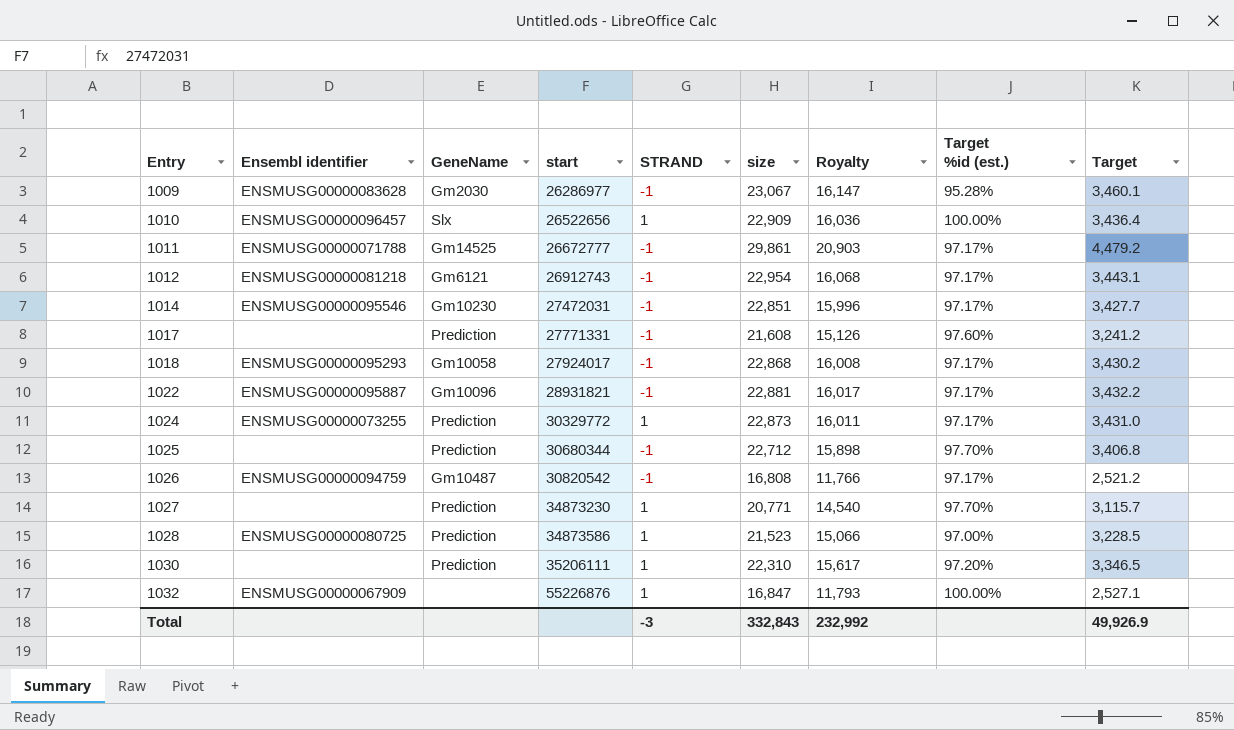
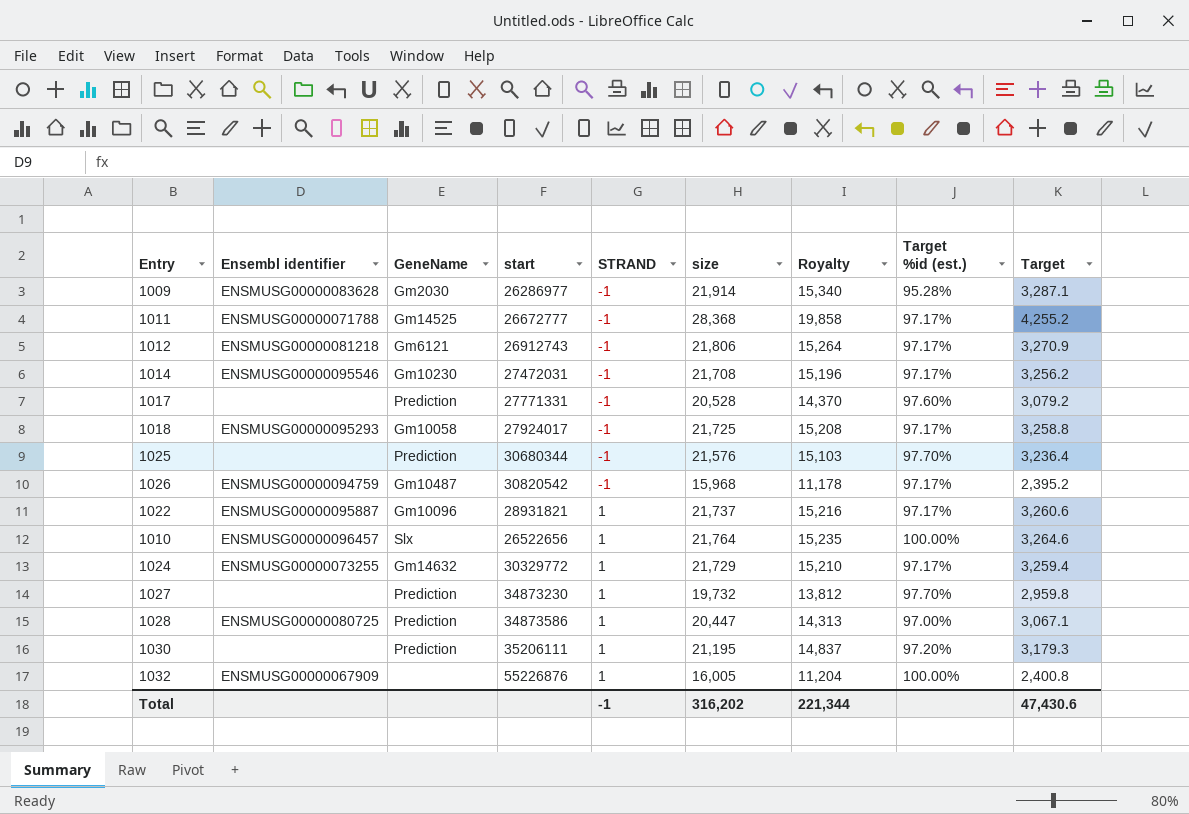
row order: Entry ascending -> STRAND ascending
1009 | size: 23,067 -> 21,914
1009 | Royalty: 16,147 -> 15,340
1009 | Target: 3,460.1 -> 3,287.1
1011 | size: 29,861 -> 28,368
1011 | Royalty: 20,903 -> 19,858
1011 | Target: 4,479.2 -> 4,255.2
1012 | size: 22,954 -> 21,806
1012 | Royalty: 16,068 -> 15,264
1012 | Target: 3,443.1 -> 3,270.9
1014 | size: 22,851 -> 21,708
1014 | Royalty: 15,996 -> 15,196
1014 | Target: 3,427.7 -> 3,256.2
1017 | size: 21,608 -> 20,528
1017 | Royalty: 15,126 -> 14,370
1017 | Target: 3,241.2 -> 3,079.2
1018 | size: 22,868 -> 21,725
1018 | Royalty: 16,008 -> 15,208
1018 | Target: 3,430.2 -> 3,258.8
1025 | size: 22,712 -> 21,576
1025 | Royalty: 15,898 -> 15,103
1025 | Target: 3,406.8 -> 3,236.4
1026 | size: 16,808 -> 15,968
1026 | Royalty: 11,766 -> 11,178
1026 | Target: 2,521.2 -> 2,395.2
1022 | STRAND: -1 -> 1
1022 | size: 22,881 -> 21,737
1022 | Royalty: 16,017 -> 15,216
1022 | Target: 3,432.2 -> 3,260.6
1010 | size: 22,909 -> 21,764
1010 | Royalty: 16,036 -> 15,235
1010 | Target: 3,436.4 -> 3,264.6
1024 | GeneName: Prediction -> Gm14632
1024 | size: 22,873 -> 21,729
1024 | Royalty: 16,011 -> 15,210
1024 | Target: 3,431.0 -> 3,259.4
1027 | size: 20,771 -> 19,732
1027 | Royalty: 14,540 -> 13,812
1027 | Target: 3,115.7 -> 2,959.8
1028 | size: 21,523 -> 20,447
1028 | Royalty: 15,066 -> 14,313
1028 | Target: 3,228.5 -> 3,067.1
1030 | size: 22,310 -> 21,195
1030 | Royalty: 15,617 -> 14,837
1030 | Target: 3,346.5 -> 3,179.3
1032 | size: 16,847 -> 16,005
1032 | Royalty: 11,793 -> 11,204
1032 | Target: 2,527.1 -> 2,400.8
Total | STRAND: -3 -> -1
Total | size: 332,843 -> 316,202
Total | Royalty: 232,992 -> 221,344
Total | Target: 49,926.9 -> 47,430.6

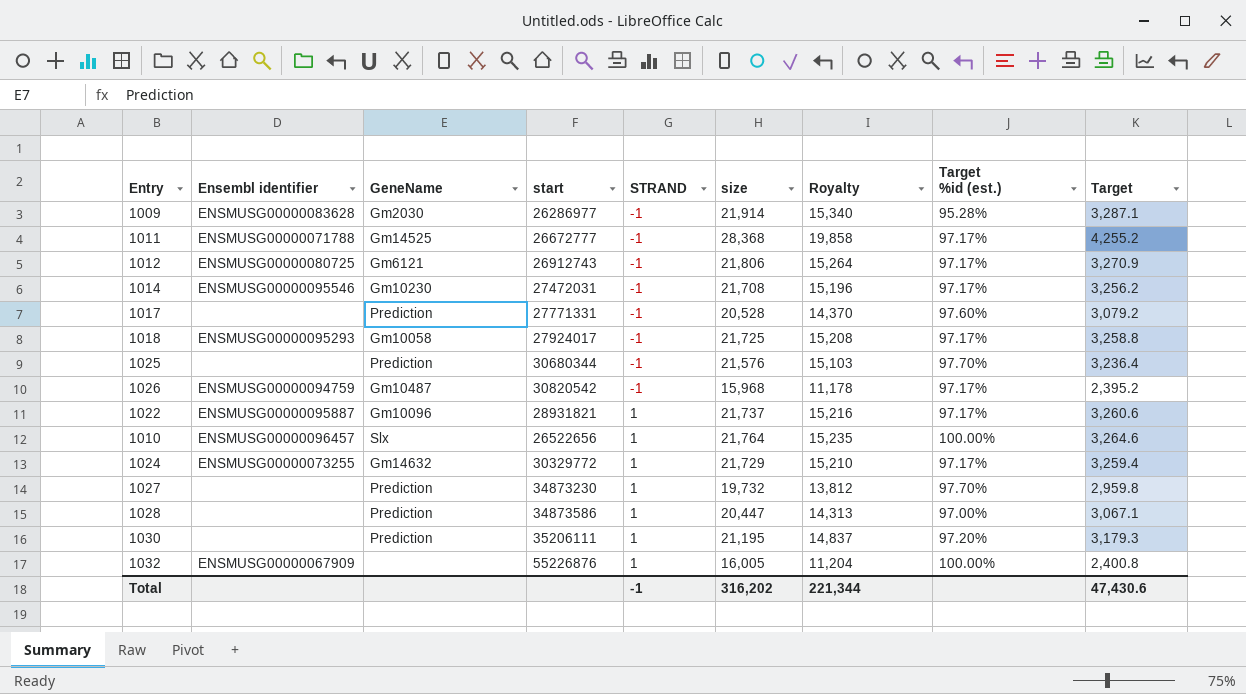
1012 | Ensembl identifier: ENSMUSG00000081218 -> ENSMUSG00000080725
1028 | Ensembl identifier: ENSMUSG00000080725 -> none

